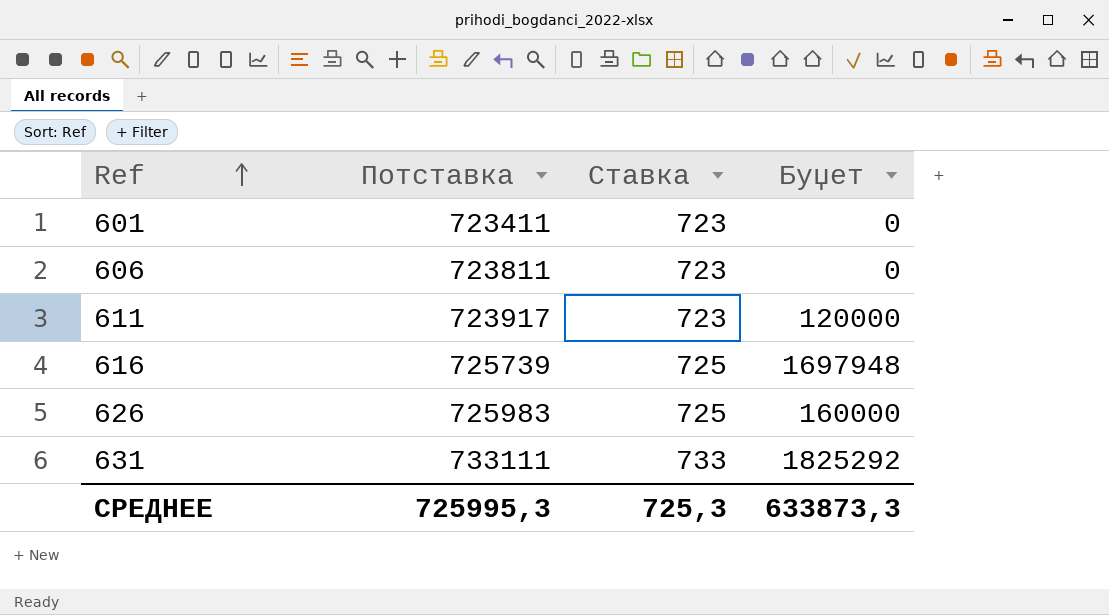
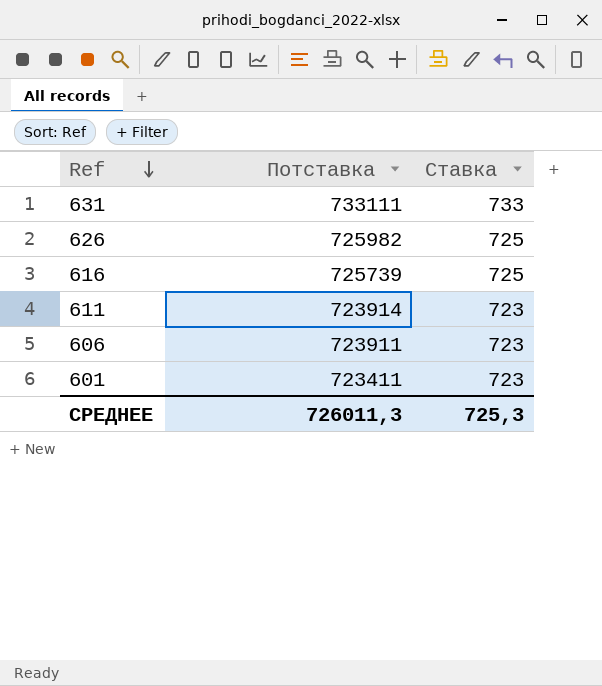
row order: Ref ascending -> Ref descending
column Буџет | position: 4 -> none
626 | Потставка: 725983 -> 725982
611 | Потставка: 723917 -> 723914
606 | Потставка: 723811 -> 723911
СРЕДНЕЕ | Потставка: 725995,3 -> 726011,3

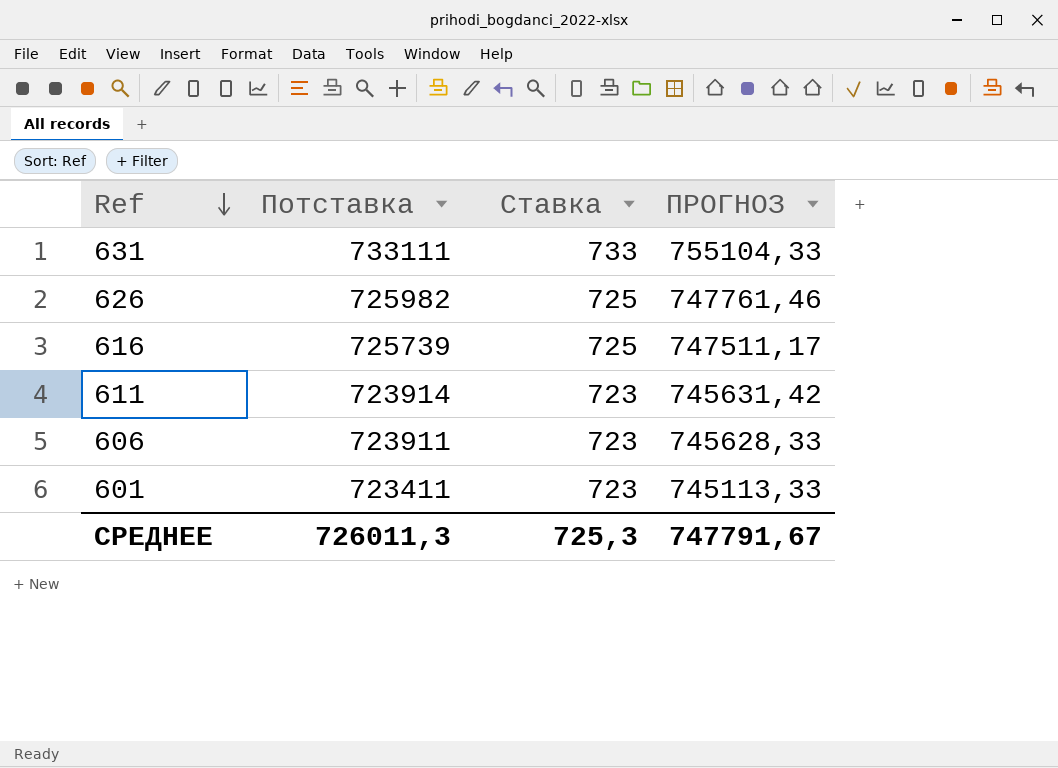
column ПРОГНОЗ | formula: none -> [Потставка] * 1,03

